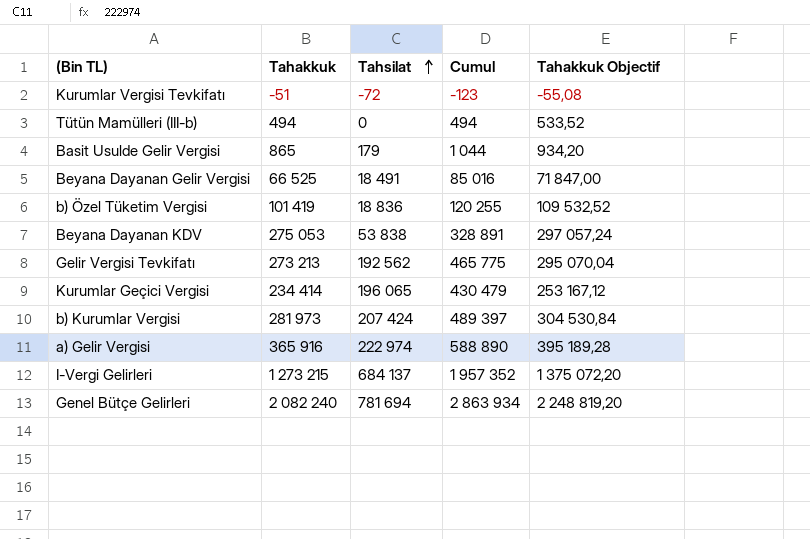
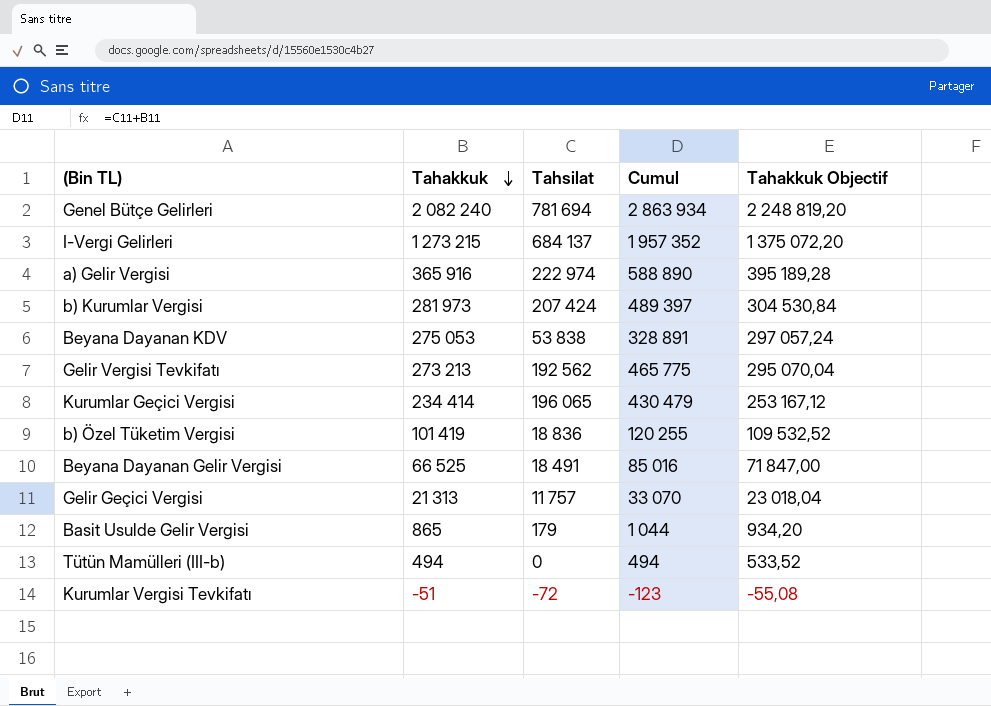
row order: Tahsilat ascending -> Tahakkuk descending
row Gelir Geçici Vergisi: none -> 21 313 | 11 757 | 33 070 | 23 018,04

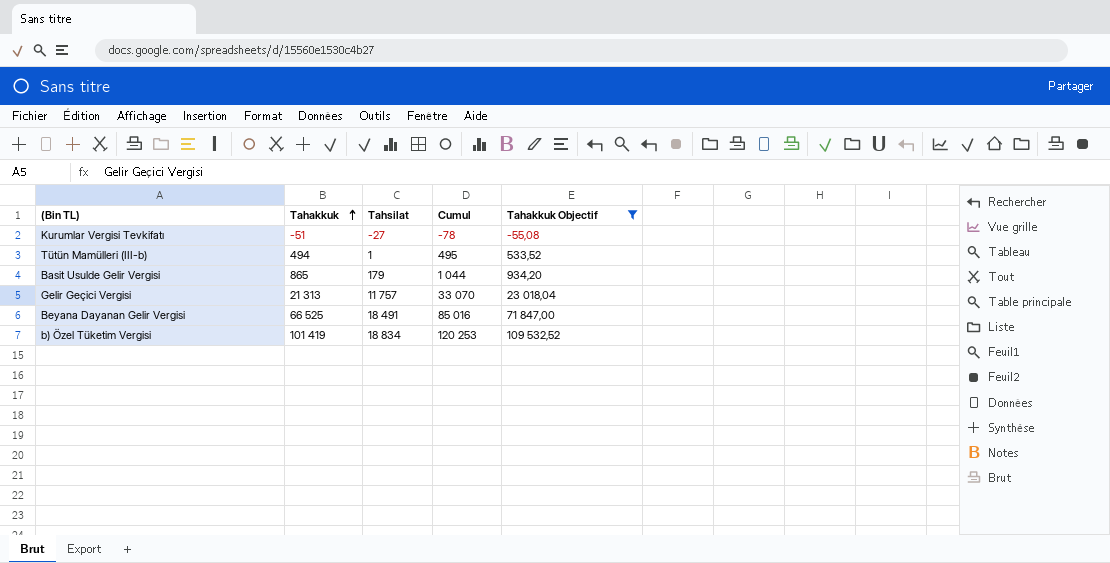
filter: none -> Tahakkuk Objectif <= 109 532,52
row order: Tahakkuk descending -> Tahakkuk ascending
Kurumlar Vergisi Tevkifatı | Tahsilat: -72 -> -27
Kurumlar Vergisi Tevkifatı | Cumul: -123 -> -78
Tütün Mamülleri (III-b) | Tahsilat: 0 -> 1
Tütün Mamülleri (III-b) | Cumul: 494 -> 495
b) Özel Tüketim Vergisi | Tahsilat: 18 836 -> 18 834
b) Özel Tüketim Vergisi | Cumul: 120 255 -> 120 253

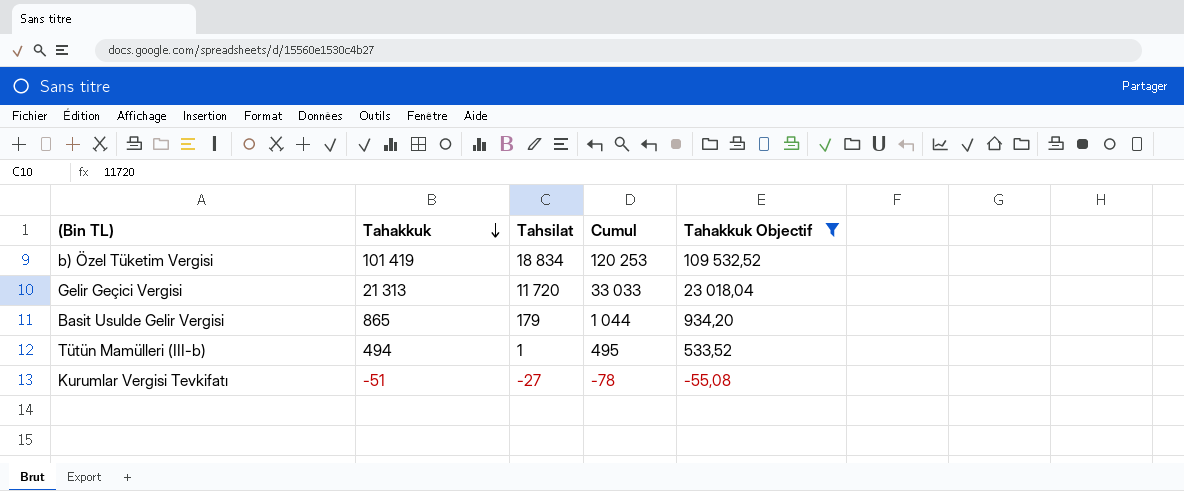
row order: Tahakkuk ascending -> Tahakkuk descending
row Beyana Dayanan Gelir Vergisi: 66 525 | 18 491 | 85 016 | 71 847,00 -> none
Gelir Geçici Vergisi | Tahsilat: 11 757 -> 11 720
Gelir Geçici Vergisi | Cumul: 33 070 -> 33 033

